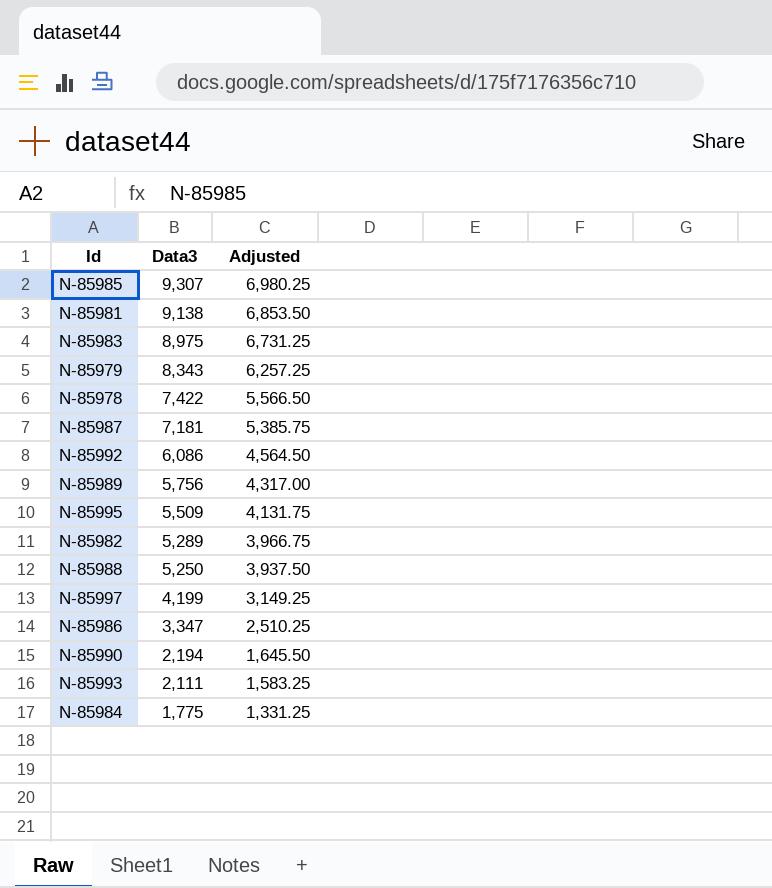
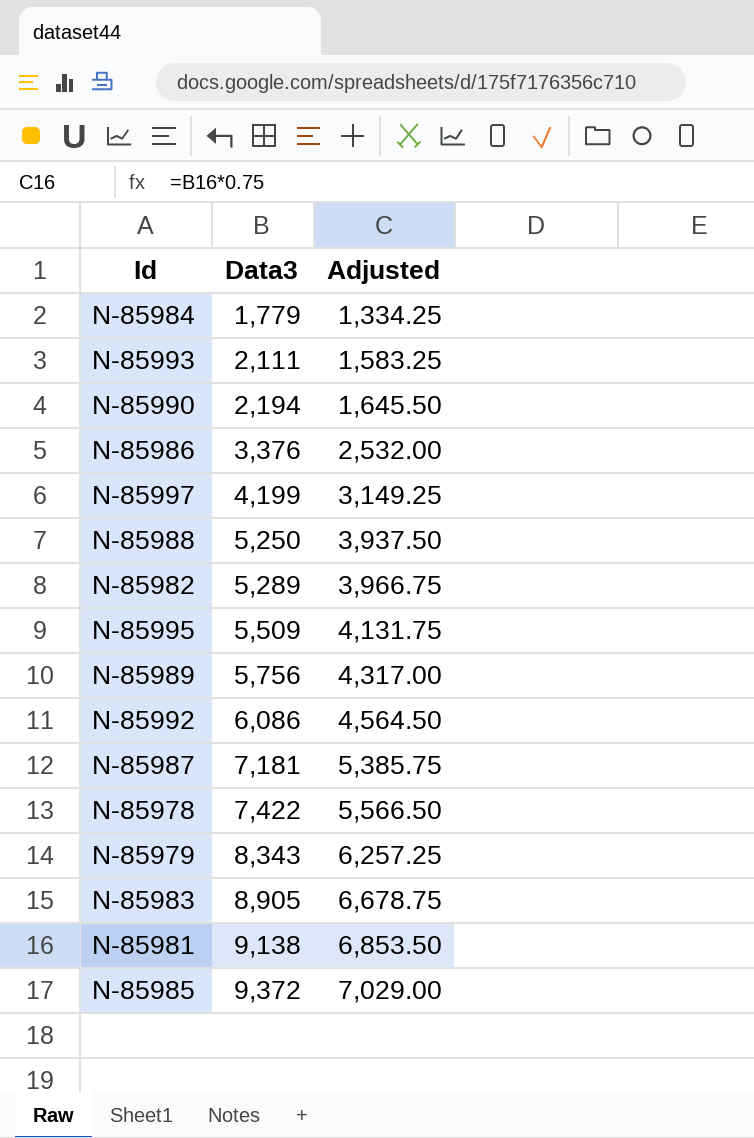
row order: Data3 descending -> Data3 ascending
N-85984 | Data3: 1,775 -> 1,779
N-85984 | Adjusted: 1,331.25 -> 1,334.25
N-85986 | Data3: 3,347 -> 3,376
N-85986 | Adjusted: 2,510.25 -> 2,532.00
N-85983 | Data3: 8,975 -> 8,905
N-85983 | Adjusted: 6,731.25 -> 6,678.75
N-85985 | Data3: 9,307 -> 9,372
N-85985 | Adjusted: 6,980.25 -> 7,029.00

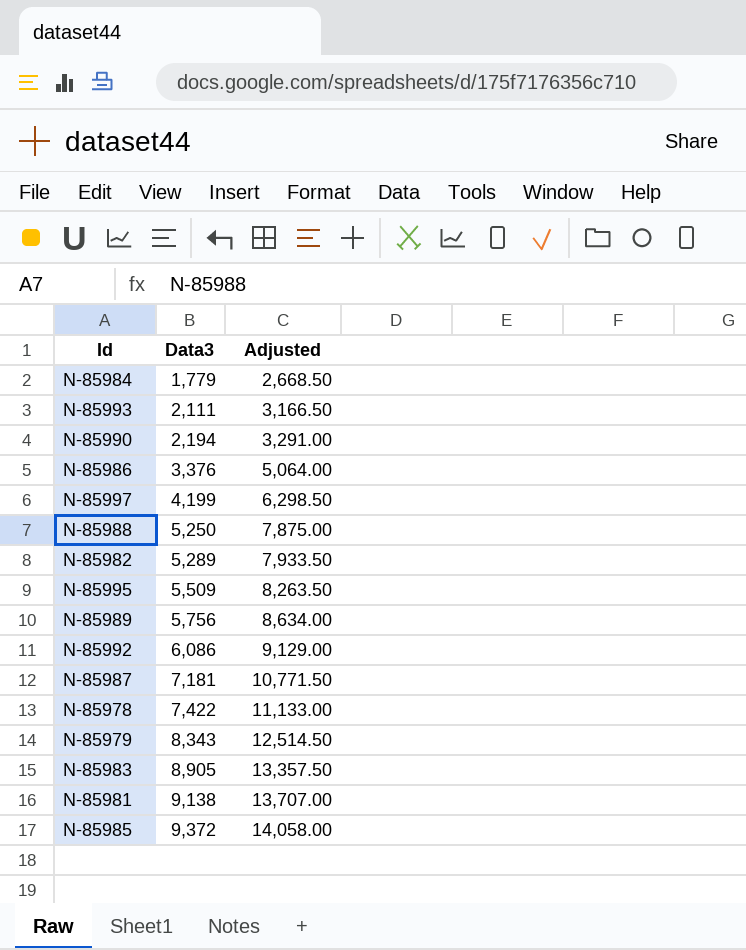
column Adjusted | formula: [Data3] * 0.75 -> [Data3] * 1.5

